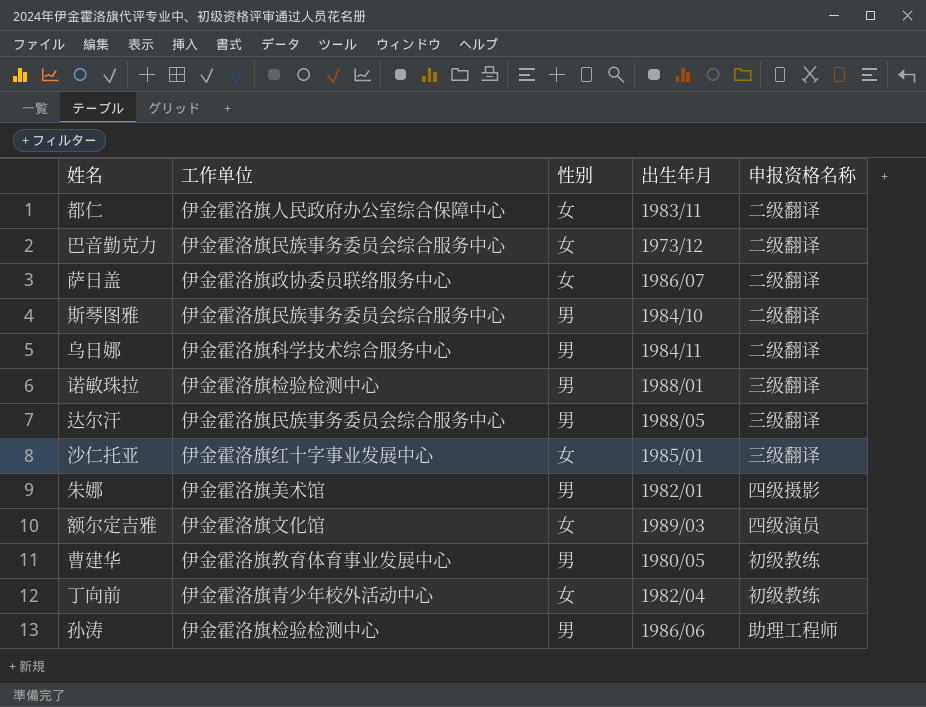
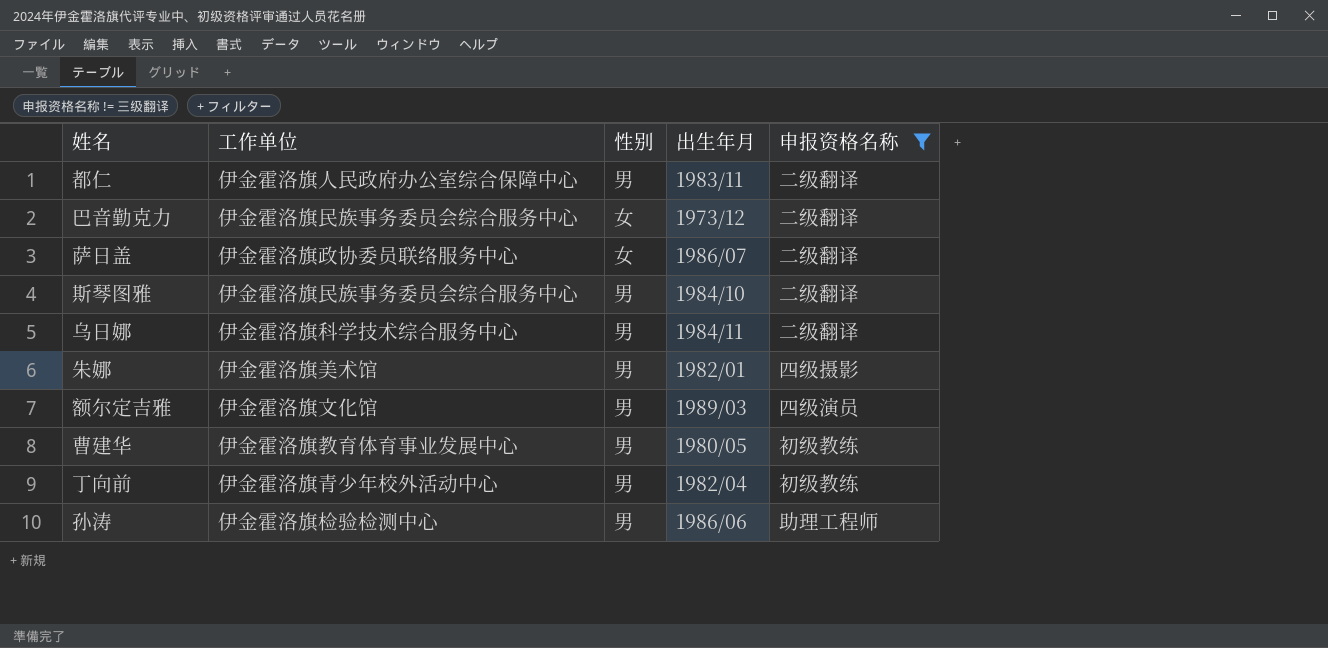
filter: none -> 申报资格名称 != 三级翻译
都仁 | 性别: 女 -> 男
额尔定吉雅 | 性别: 女 -> 男
丁向前 | 性别: 女 -> 男

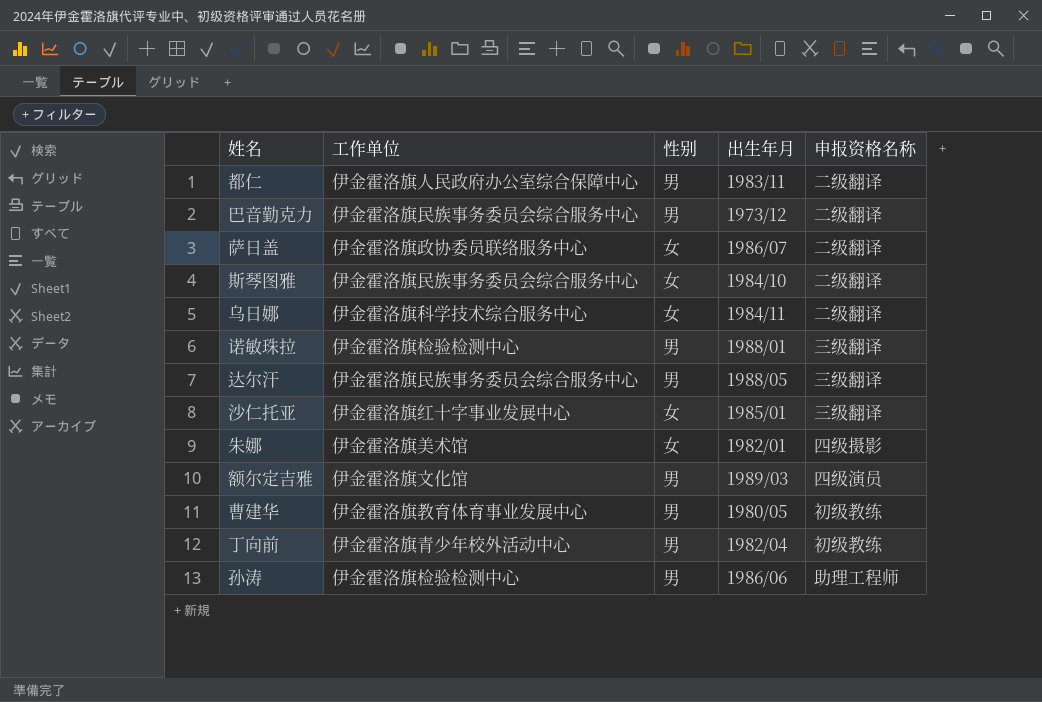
filter: 申报资格名称 != 三级翻译 -> none
巴音勤克力 | 性别: 女 -> 男
斯琴图雅 | 性别: 男 -> 女
乌日娜 | 性别: 男 -> 女
朱娜 | 性别: 男 -> 女

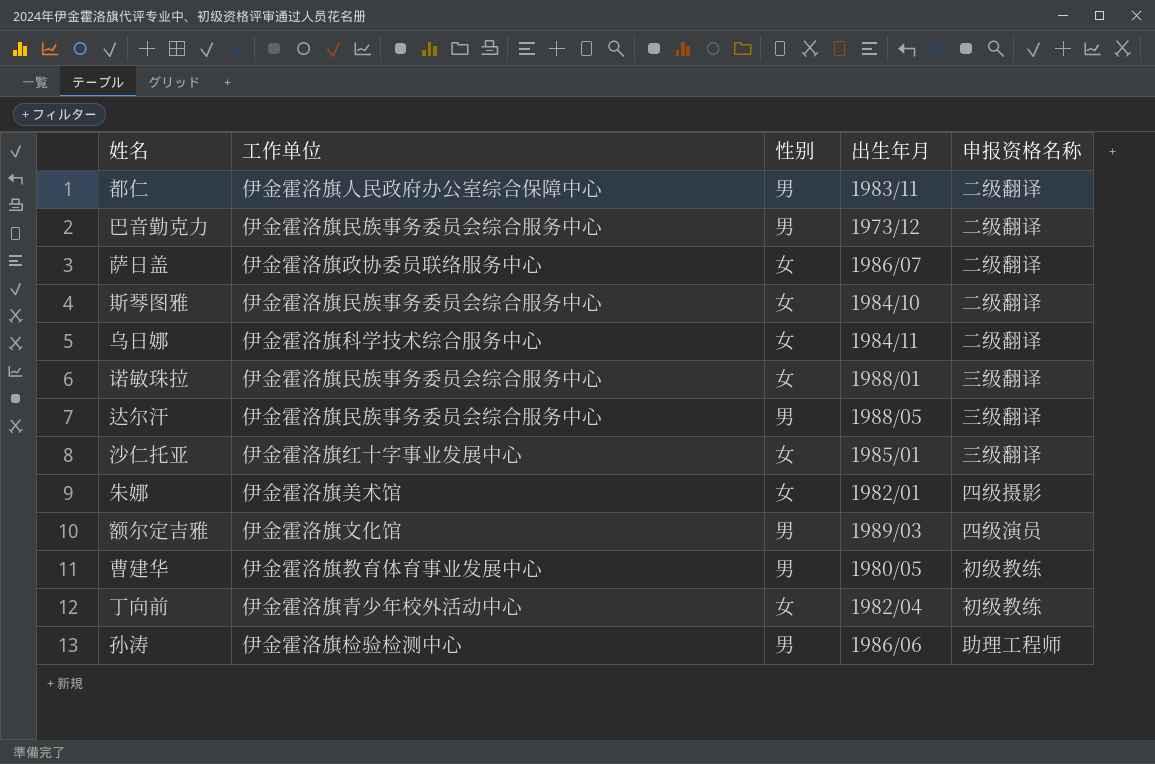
诺敏珠拉 | 工作单位: 伊金霍洛旗检验检测中心 -> 伊金霍洛旗民族事务委员会综合服务中心
诺敏珠拉 | 性别: 男 -> 女
丁向前 | 性别: 男 -> 女

